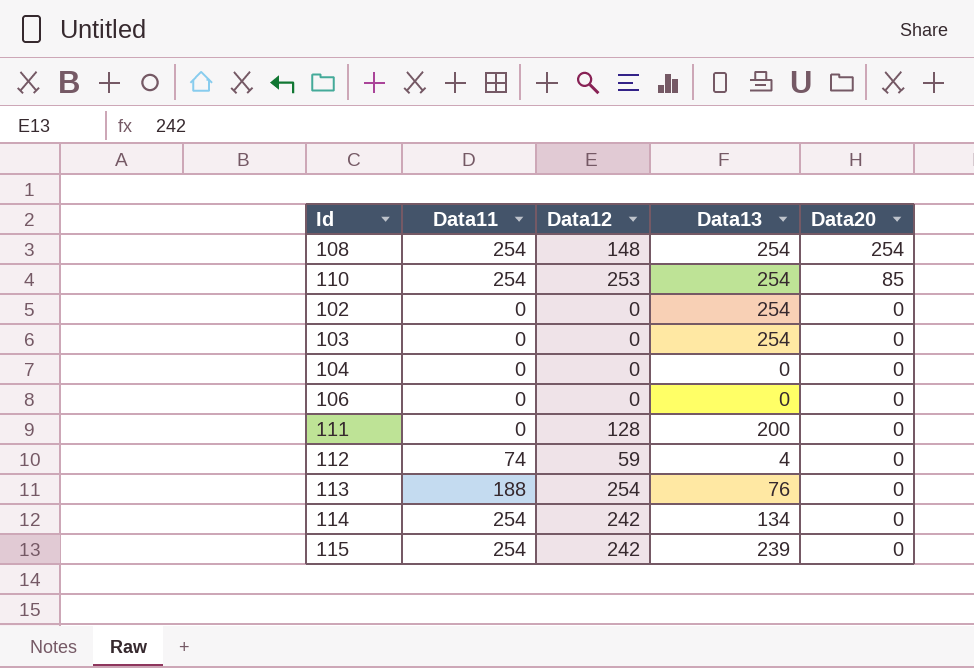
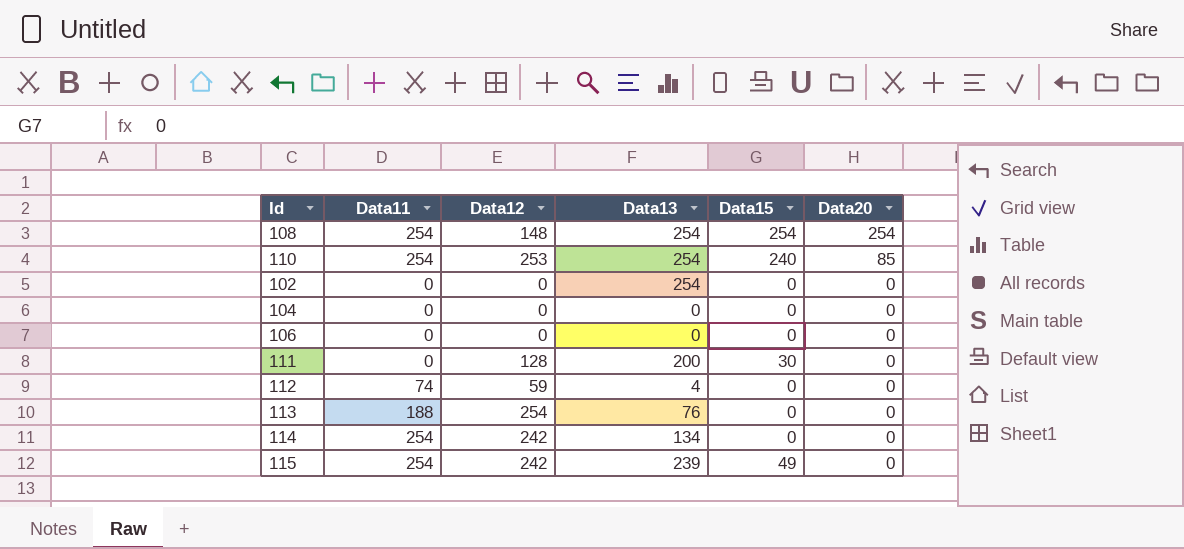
column Data15 | position: none -> 5
row 103: 0 | 0 | 254 | 0 -> none

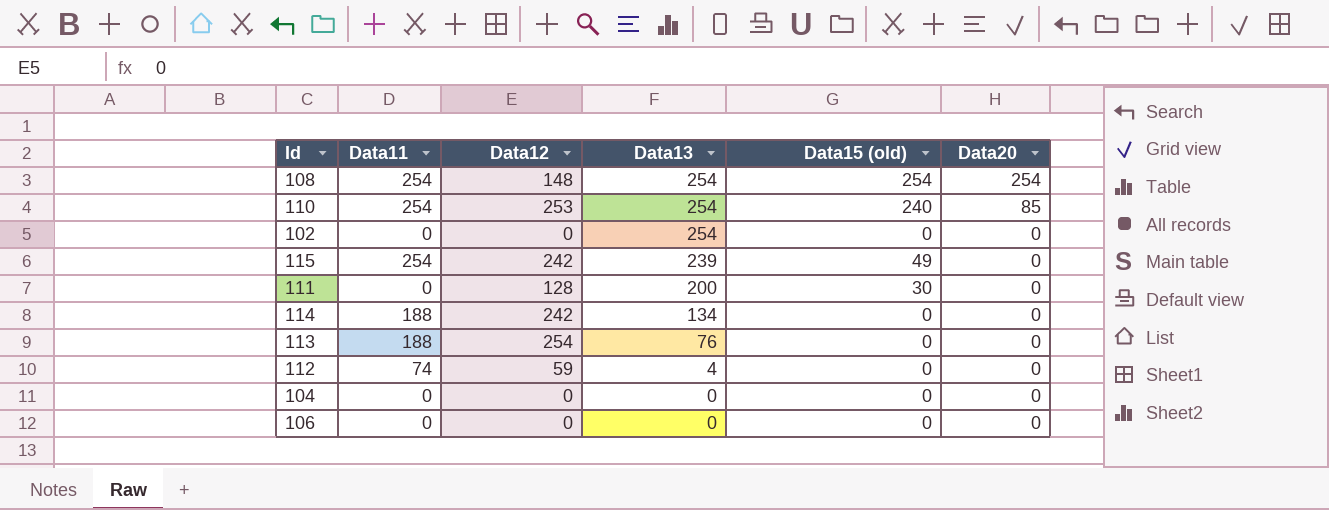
row order: Data20 descending -> Data13 descending
column name: Data15 -> Data15 (old)
114 | Data11: 254 -> 188

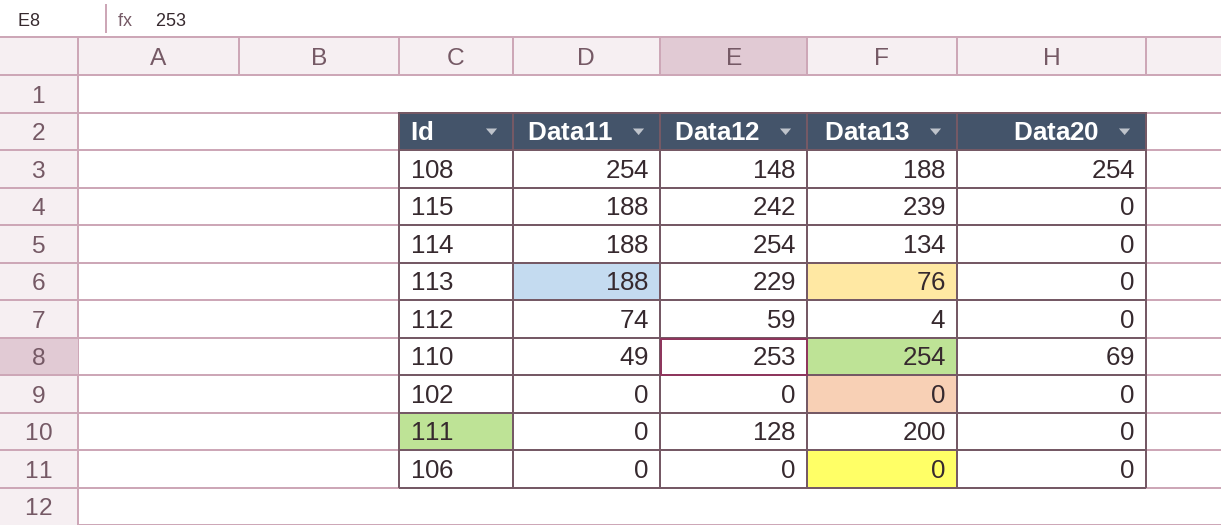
row order: Data13 descending -> Data11 descending
column Data15 (old) | position: 5 -> none
row 104: 0 | 0 | 0 | 0 | 0 -> none
108 | Data13: 254 -> 188
115 | Data11: 254 -> 188
114 | Data12: 242 -> 254
113 | Data12: 254 -> 229
110 | Data11: 254 -> 49
110 | Data20: 85 -> 69
102 | Data13: 254 -> 0

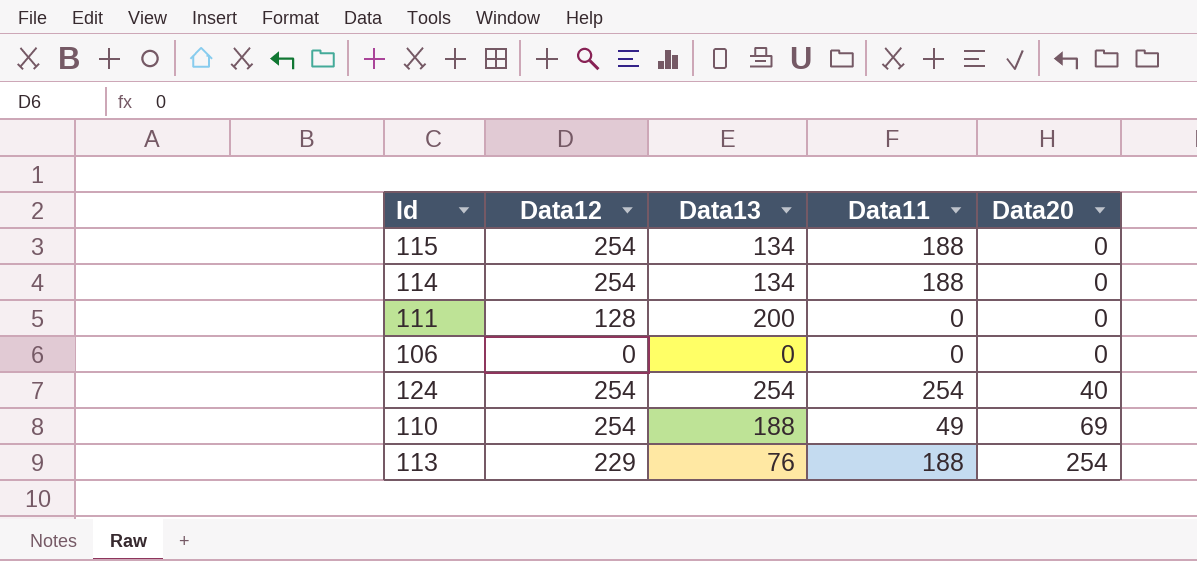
row order: Data11 descending -> Data20 ascending
column Data11 | position: 2 -> 4
row 108: 254 | 148 | 188 | 254 -> none
row 112: 74 | 59 | 4 | 0 -> none
row 102: 0 | 0 | 0 | 0 -> none
115 | Data12: 242 -> 254
115 | Data13: 239 -> 134
row 124: none -> 254 | 254 | 254 | 40
110 | Data12: 253 -> 254
110 | Data13: 254 -> 188
113 | Data20: 0 -> 254

